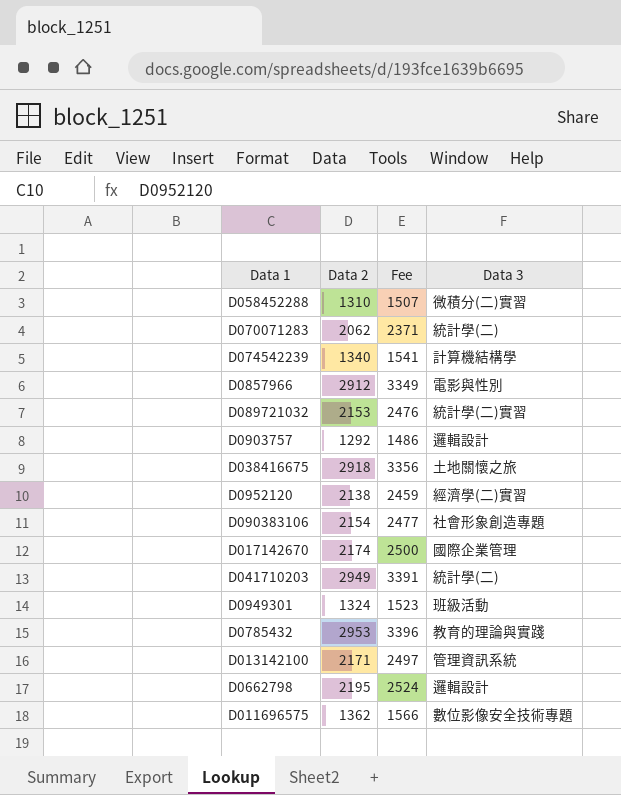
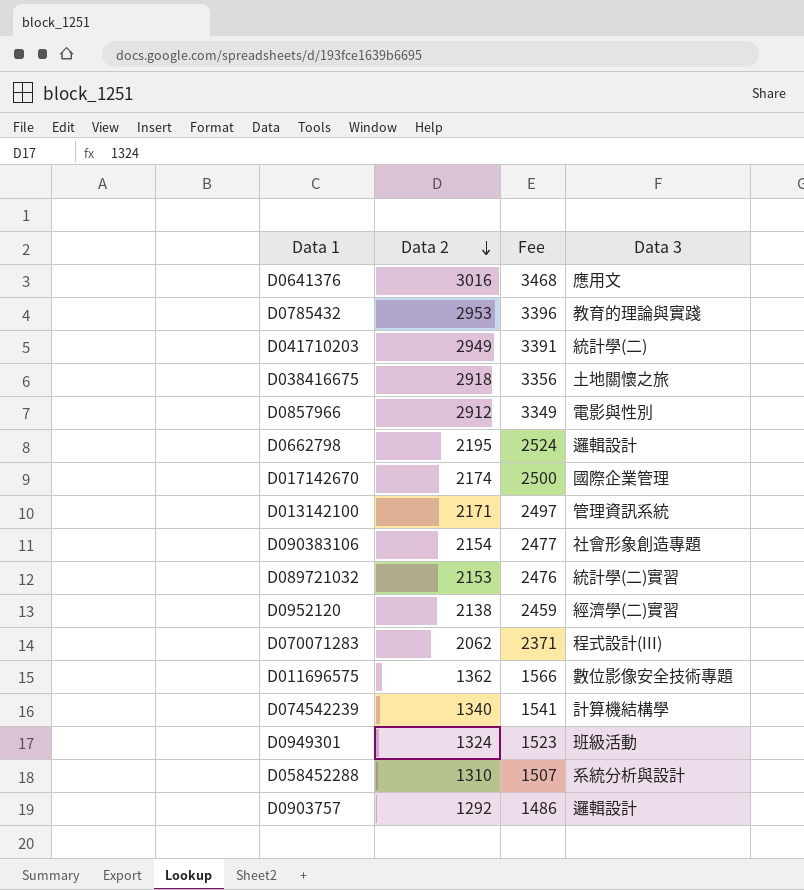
row order: none -> Data 2 descending
row D0641376: none -> 3016 | 3468 | 應用文
D070071283 | Data 3: 統計學(二) -> 程式設計(III)
D058452288 | Data 3: 微積分(二)實習 -> 系統分析與設計

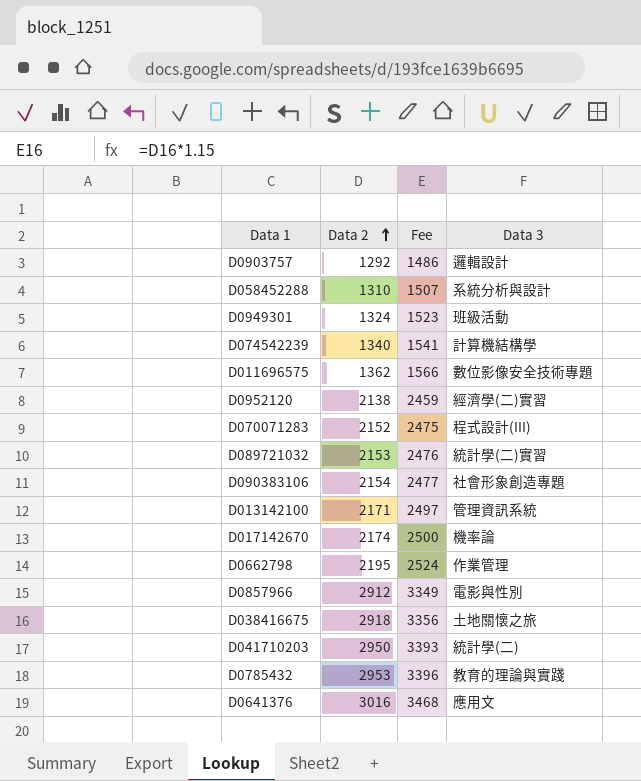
row order: Data 2 descending -> Data 2 ascending
D070071283 | Data 2: 2062 -> 2152
D070071283 | Fee: 2371 -> 2475
D017142670 | Data 3: 國際企業管理 -> 機率論
D0662798 | Data 3: 邏輯設計 -> 作業管理
D041710203 | Data 2: 2949 -> 2950
D041710203 | Fee: 3391 -> 3393

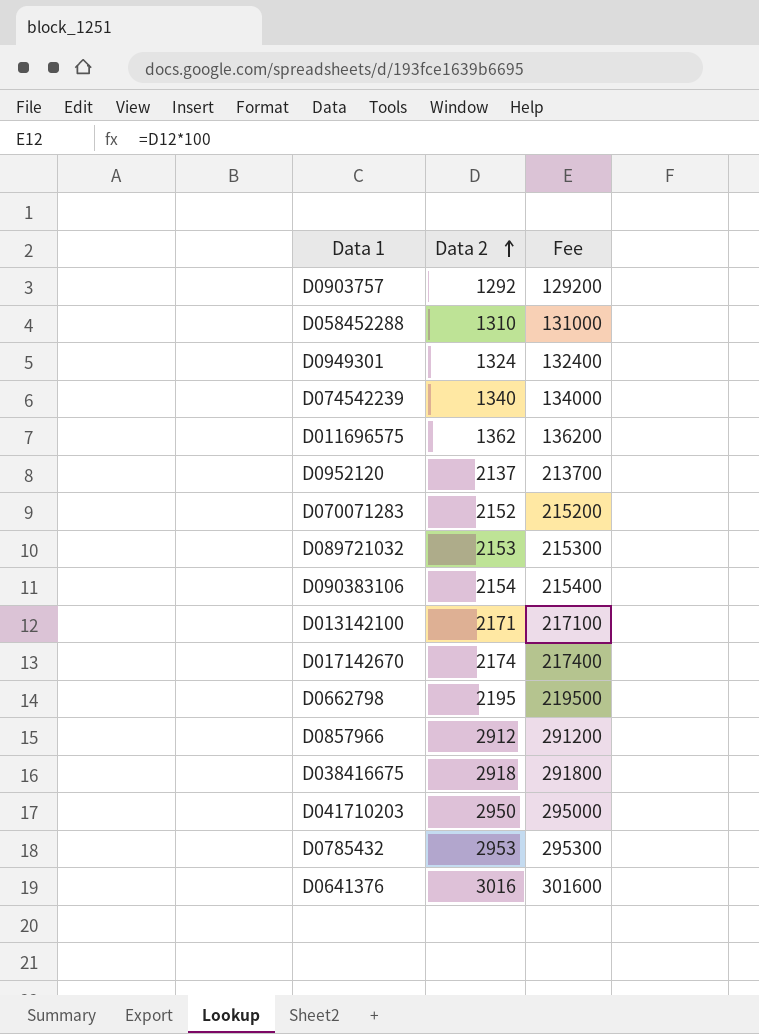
column Data 3 | position: 4 -> none
column Fee | formula: [Data 2] * 1.15 -> [Data 2] * 100
D0952120 | Data 2: 2138 -> 2137

